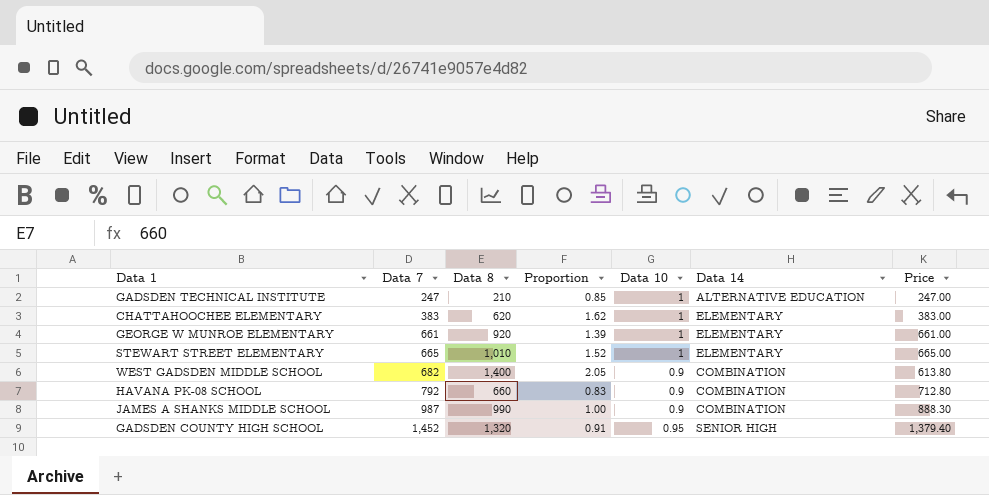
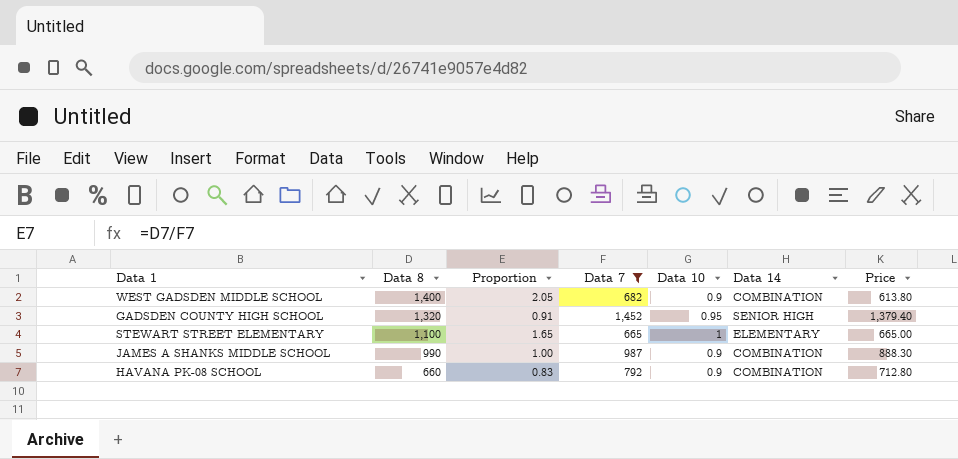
filter: none -> Data 7 >= 665
row order: Data 7 ascending -> Data 8 descending
column Data 7 | position: 2 -> 4
STEWART STREET ELEMENTARY | Data 8: 1,010 -> 1,100
STEWART STREET ELEMENTARY | Proportion: 1.52 -> 1.65

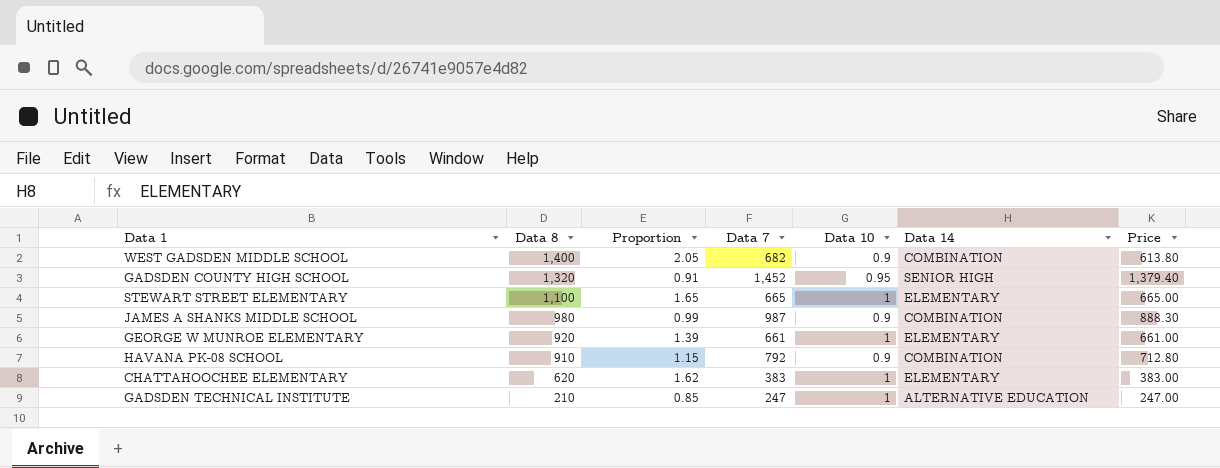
filter: Data 7 >= 665 -> none
JAMES A SHANKS MIDDLE SCHOOL | Data 8: 990 -> 980
JAMES A SHANKS MIDDLE SCHOOL | Proportion: 1.00 -> 0.99
HAVANA PK-08 SCHOOL | Data 8: 660 -> 910
HAVANA PK-08 SCHOOL | Proportion: 0.83 -> 1.15

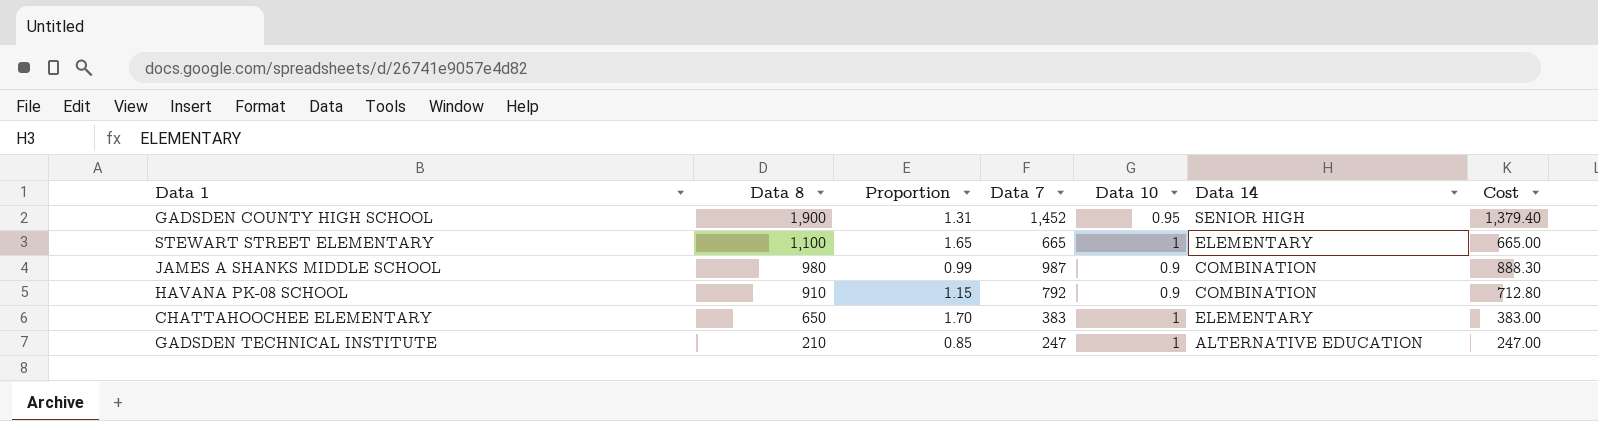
column name: Price -> Cost
row WEST GADSDEN MIDDLE SCHOOL: 1,400 | 2.05 | 682 | 0.9 | COMBINATION | 613.80 -> none
row GEORGE W MUNROE ELEMENTARY: 920 | 1.39 | 661 | 1 | ELEMENTARY | 661.00 -> none
GADSDEN COUNTY HIGH SCHOOL | Data 8: 1,320 -> 1,900
GADSDEN COUNTY HIGH SCHOOL | Proportion: 0.91 -> 1.31
CHATTAHOOCHEE ELEMENTARY | Data 8: 620 -> 650
CHATTAHOOCHEE ELEMENTARY | Proportion: 1.62 -> 1.70

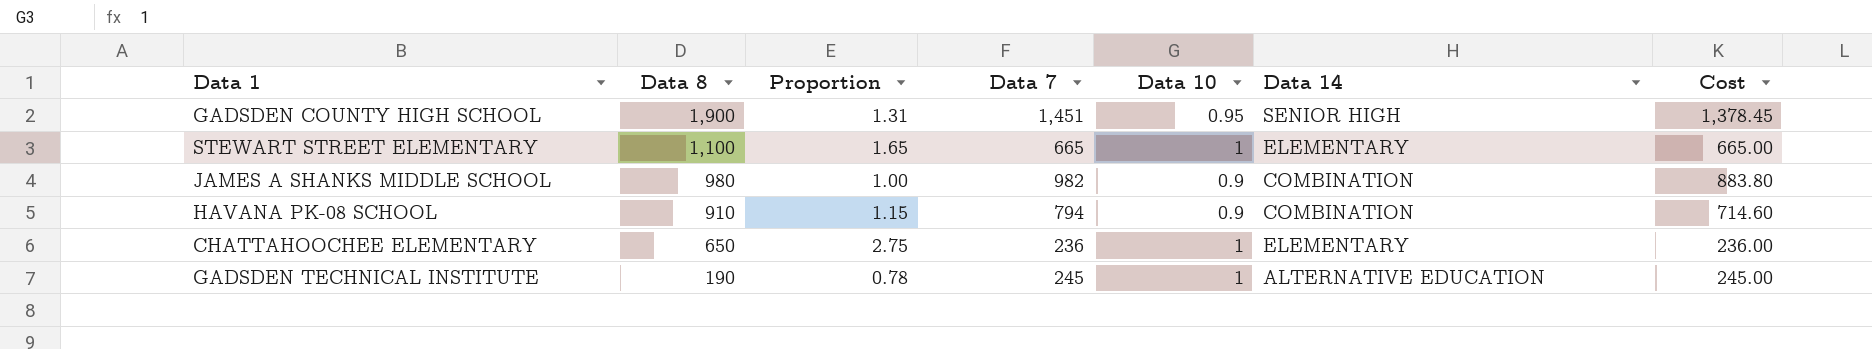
GADSDEN COUNTY HIGH SCHOOL | Data 7: 1,452 -> 1,451
GADSDEN COUNTY HIGH SCHOOL | Cost: 1,379.40 -> 1,378.45
JAMES A SHANKS MIDDLE SCHOOL | Proportion: 0.99 -> 1.00
JAMES A SHANKS MIDDLE SCHOOL | Data 7: 987 -> 982
JAMES A SHANKS MIDDLE SCHOOL | Cost: 888.30 -> 883.80
HAVANA PK-08 SCHOOL | Data 7: 792 -> 794
HAVANA PK-08 SCHOOL | Cost: 712.80 -> 714.60
CHATTAHOOCHEE ELEMENTARY | Proportion: 1.70 -> 2.75
CHATTAHOOCHEE ELEMENTARY | Data 7: 383 -> 236
CHATTAHOOCHEE ELEMENTARY | Cost: 383.00 -> 236.00
GADSDEN TECHNICAL INSTITUTE | Data 8: 210 -> 190
GADSDEN TECHNICAL INSTITUTE | Proportion: 0.85 -> 0.78
GADSDEN TECHNICAL INSTITUTE | Data 7: 247 -> 245
GADSDEN TECHNICAL INSTITUTE | Cost: 247.00 -> 245.00

